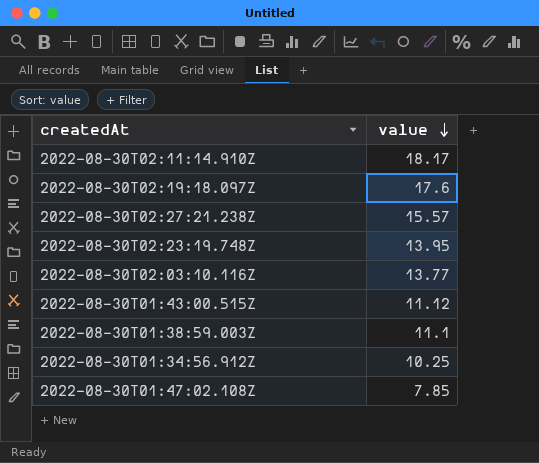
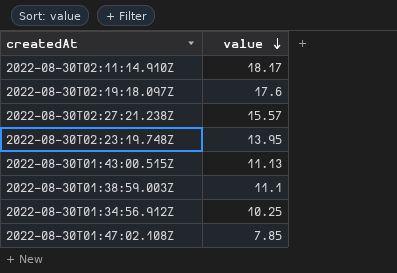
row 2022-08-30T02:03:10.116Z: 13.77 -> none
2022-08-30T01:43:00.515Z | value: 11.12 -> 11.13

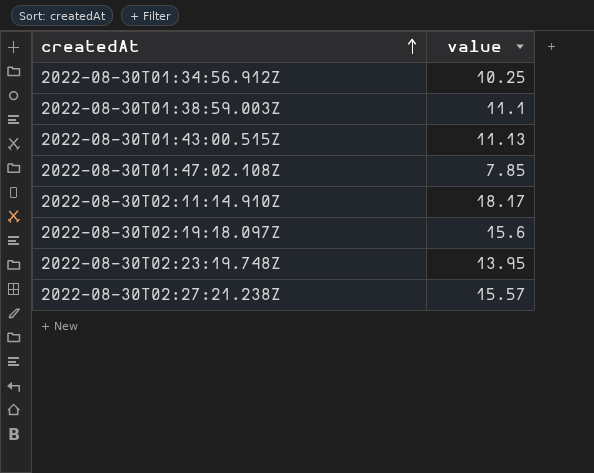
row order: value descending -> createdAt ascending
2022-08-30T02:19:18.097Z | value: 17.6 -> 15.6

